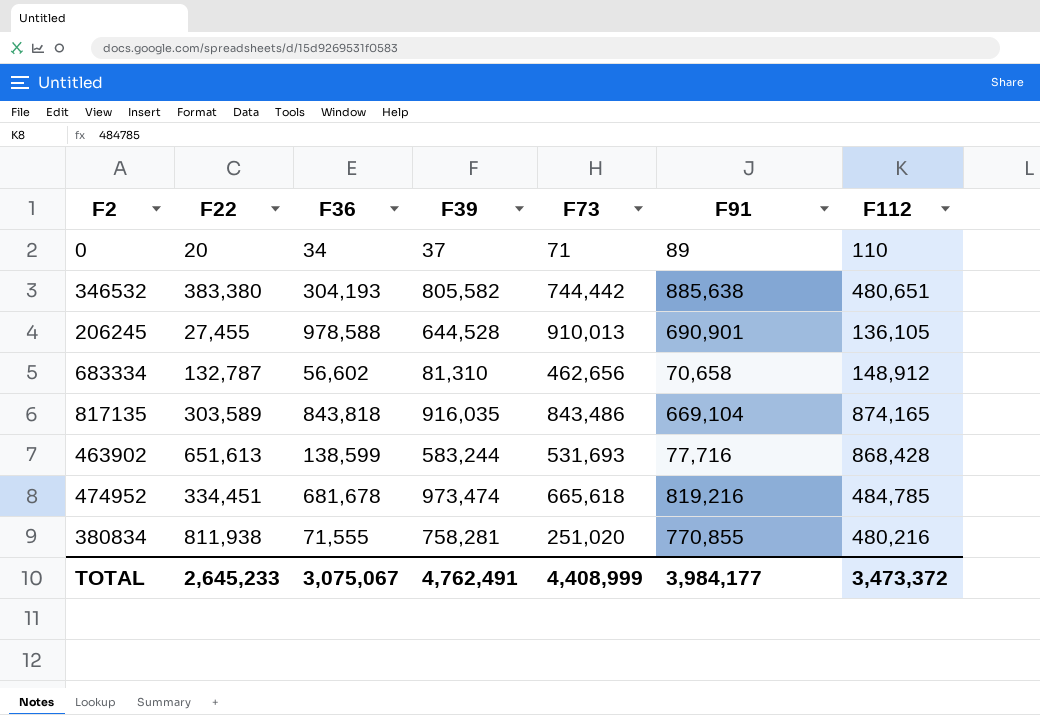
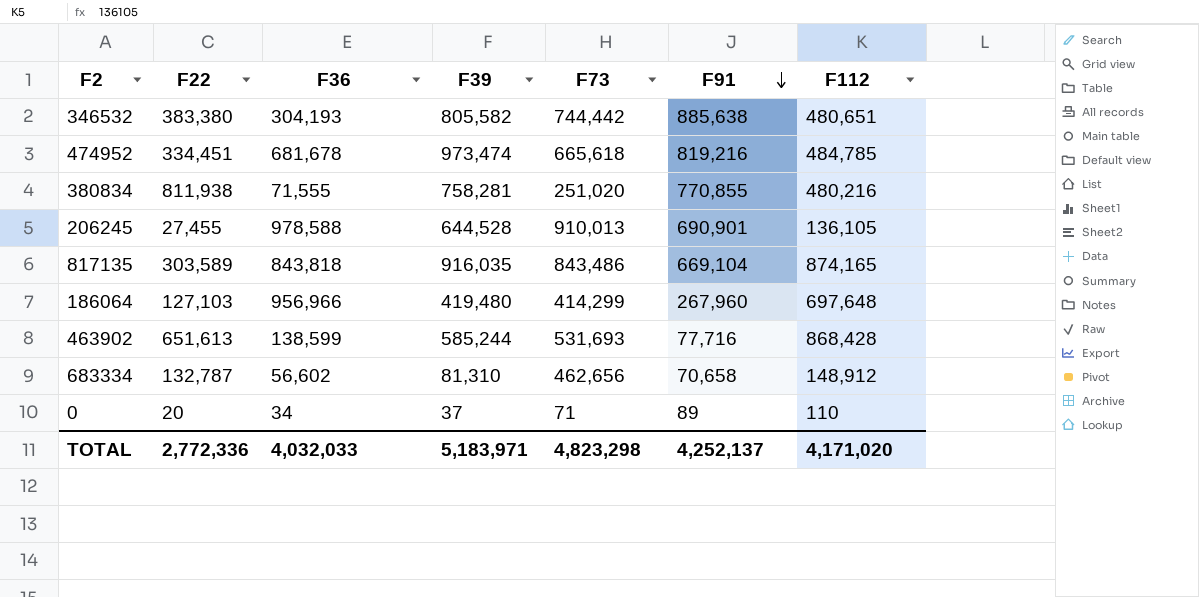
row order: none -> F91 descending
row 186064: none -> 127,103 | 956,966 | 419,480 | 414,299 | 267,960 | 697,648
463902 | F39: 583,244 -> 585,244
TOTAL | F22: 2,645,233 -> 2,772,336
TOTAL | F36: 3,075,067 -> 4,032,033
TOTAL | F39: 4,762,491 -> 5,183,971
TOTAL | F73: 4,408,999 -> 4,823,298
TOTAL | F91: 3,984,177 -> 4,252,137
TOTAL | F112: 3,473,372 -> 4,171,020

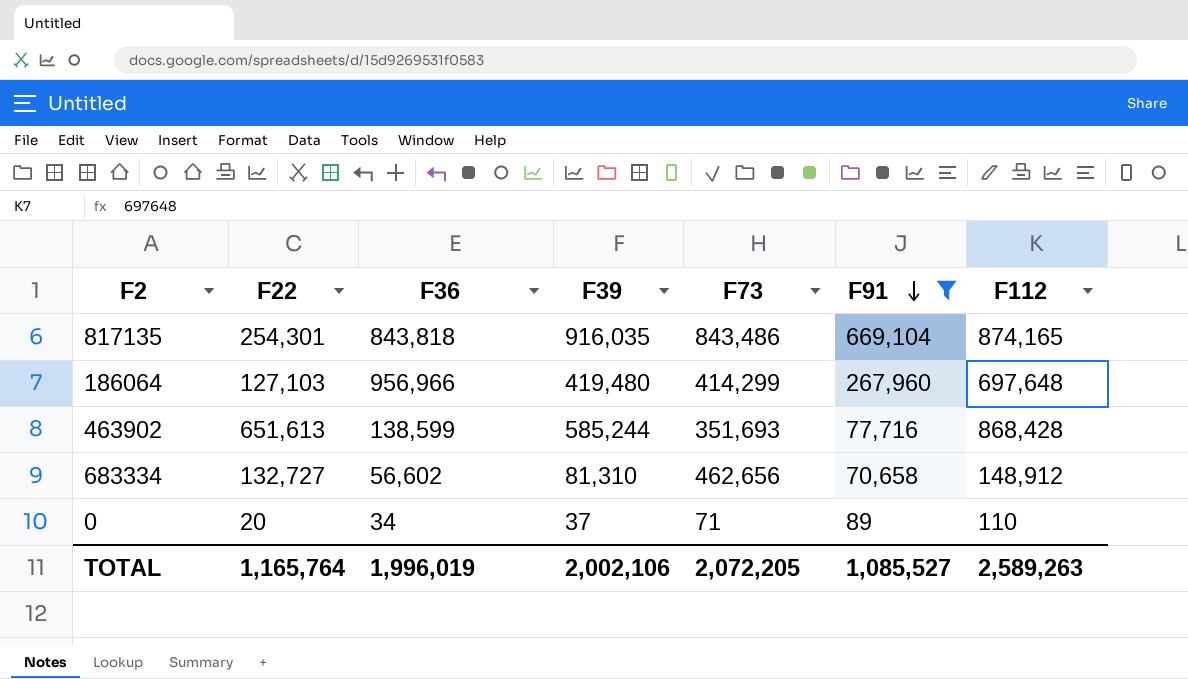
filter: none -> F91 <= 669,104
817135 | F22: 303,589 -> 254,301
463902 | F73: 531,693 -> 351,693
683334 | F22: 132,787 -> 132,727
TOTAL | F22: 2,772,336 -> 1,165,764
TOTAL | F36: 4,032,033 -> 1,996,019
TOTAL | F39: 5,183,971 -> 2,002,106
TOTAL | F73: 4,823,298 -> 2,072,205
TOTAL | F91: 4,252,137 -> 1,085,527
TOTAL | F112: 4,171,020 -> 2,589,263

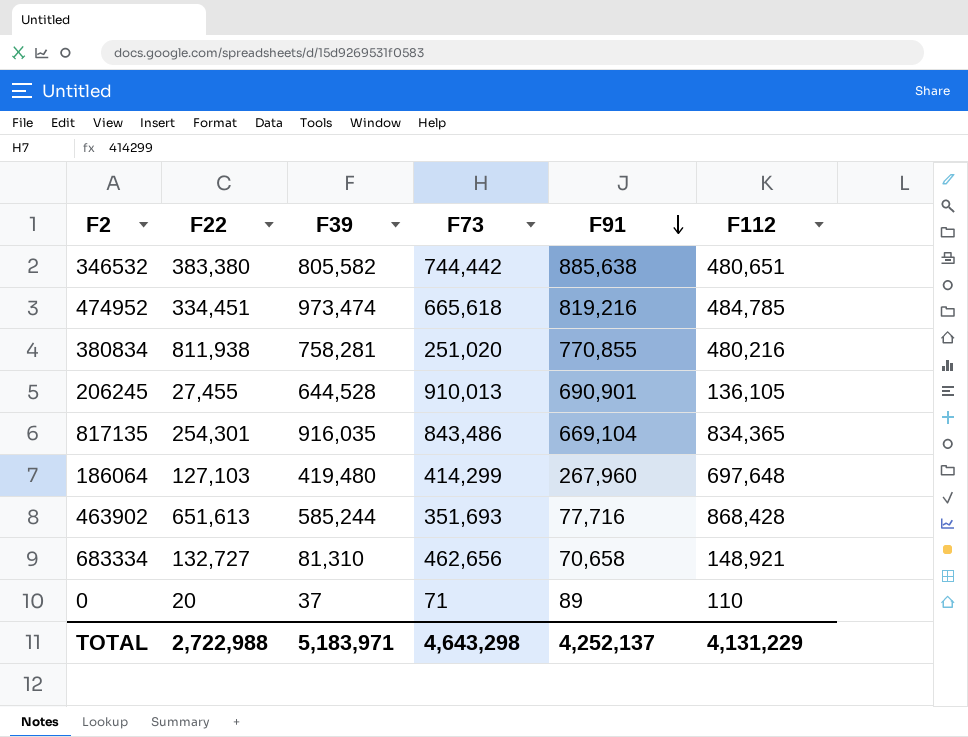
filter: F91 <= 669,104 -> none
column F36 | position: 3 -> none
817135 | F112: 874,165 -> 834,365
683334 | F112: 148,912 -> 148,921
TOTAL | F22: 1,165,764 -> 2,722,988
TOTAL | F39: 2,002,106 -> 5,183,971
TOTAL | F73: 2,072,205 -> 4,643,298
TOTAL | F91: 1,085,527 -> 4,252,137
TOTAL | F112: 2,589,263 -> 4,131,229

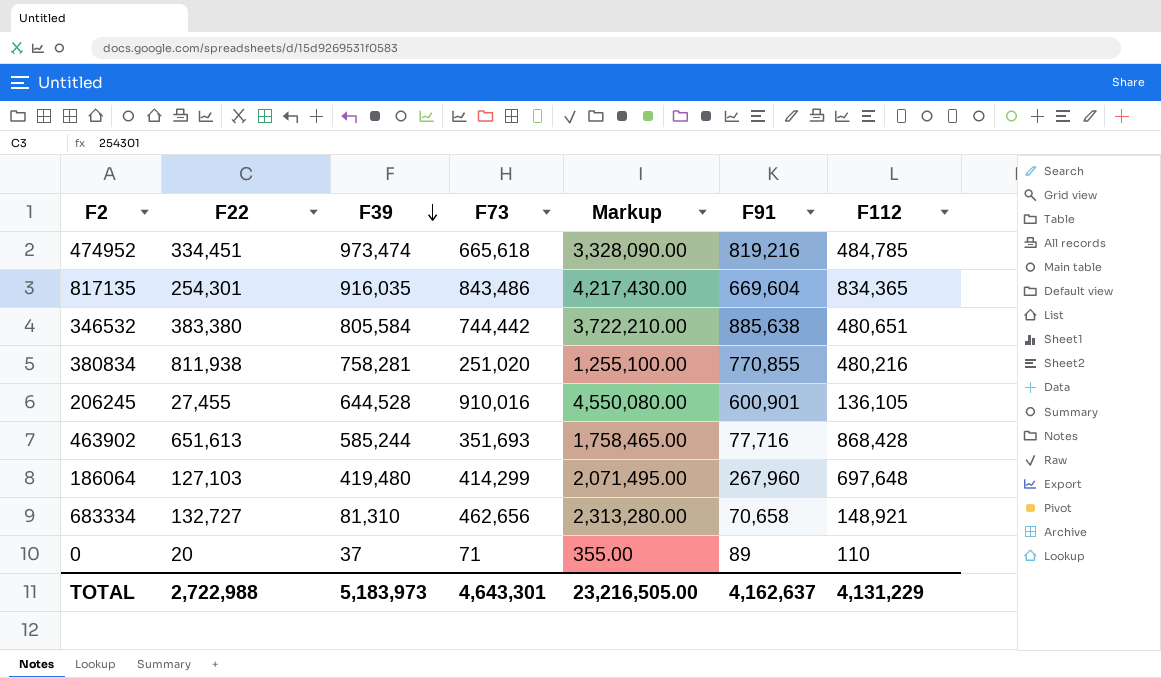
row order: F91 descending -> F39 descending
column Markup | formula: none -> [F73] * 5
817135 | F91: 669,104 -> 669,604
346532 | F39: 805,582 -> 805,584
206245 | F73: 910,013 -> 910,016
206245 | F91: 690,901 -> 600,901
TOTAL | F39: 5,183,971 -> 5,183,973
TOTAL | F73: 4,643,298 -> 4,643,301
TOTAL | F91: 4,252,137 -> 4,162,637

